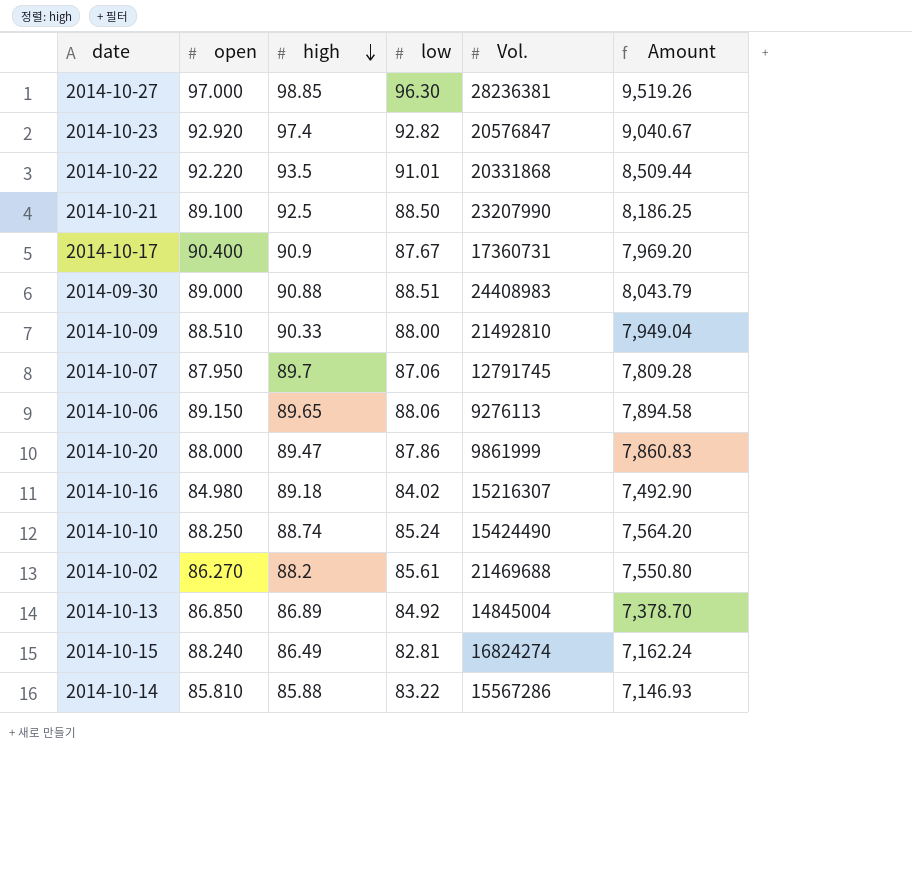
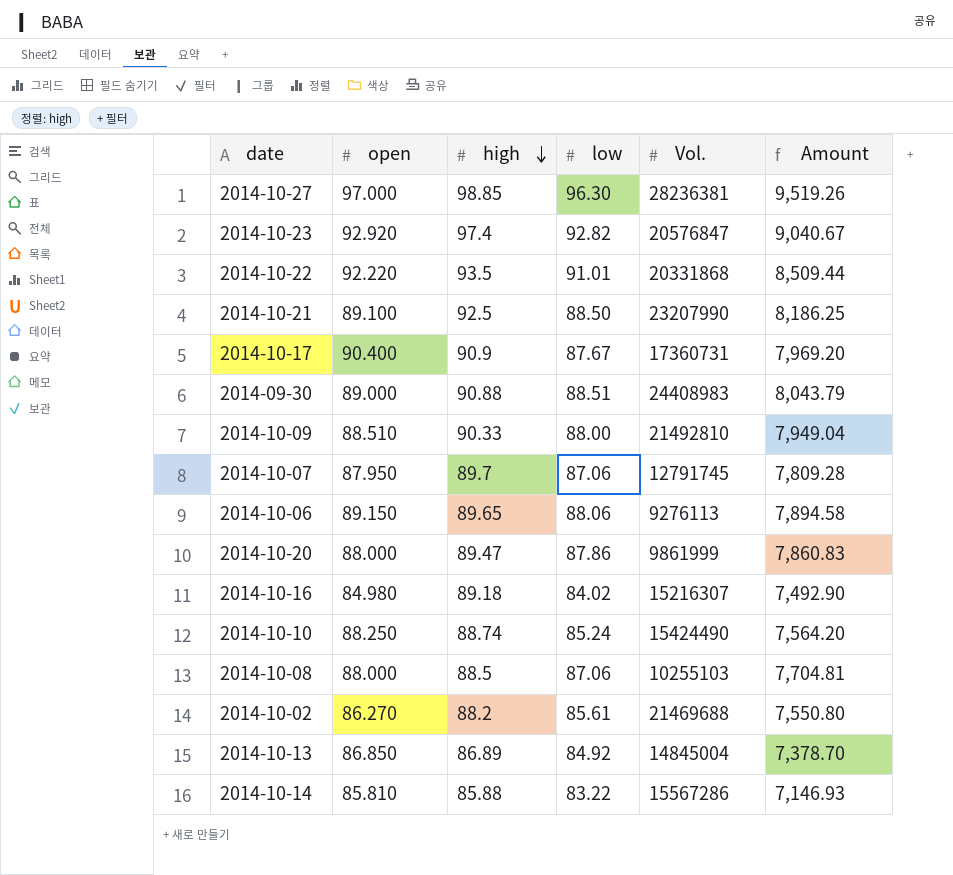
row 2014-10-15: 88.240 | 86.49 | 82.81 | 16824274 | 7,162.24 -> none
row 2014-10-08: none -> 88.000 | 88.5 | 87.06 | 10255103 | 7,704.81

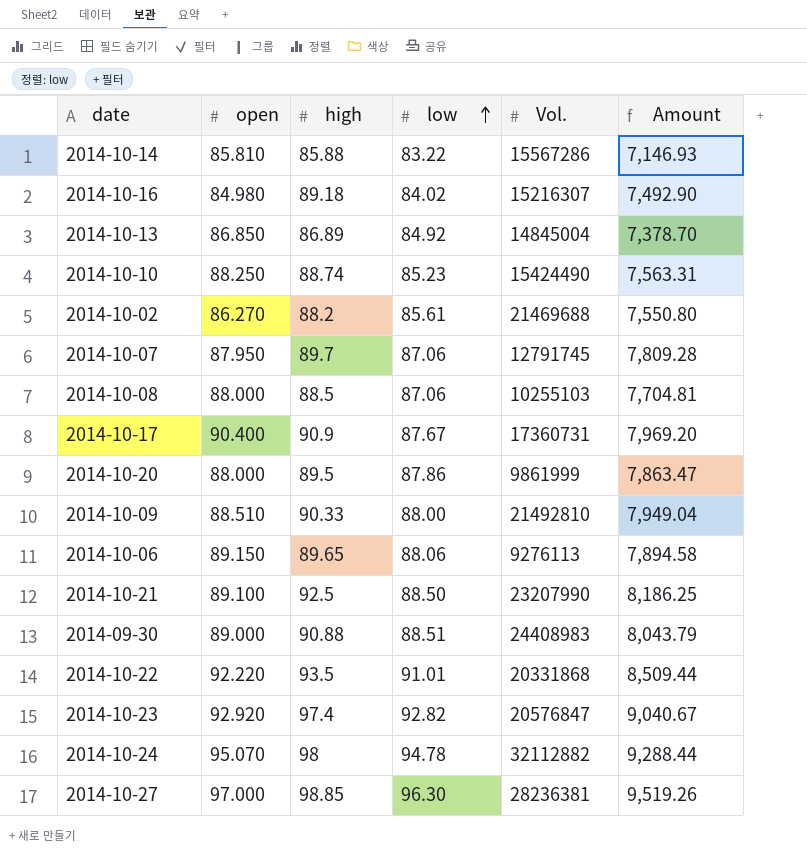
row order: high descending -> low ascending
2014-10-10 | low: 85.24 -> 85.23
2014-10-10 | Amount: 7,564.20 -> 7,563.31
2014-10-20 | high: 89.47 -> 89.5
2014-10-20 | Amount: 7,860.83 -> 7,863.47
row 2014-10-24: none -> 95.070 | 98 | 94.78 | 32112882 | 9,288.44

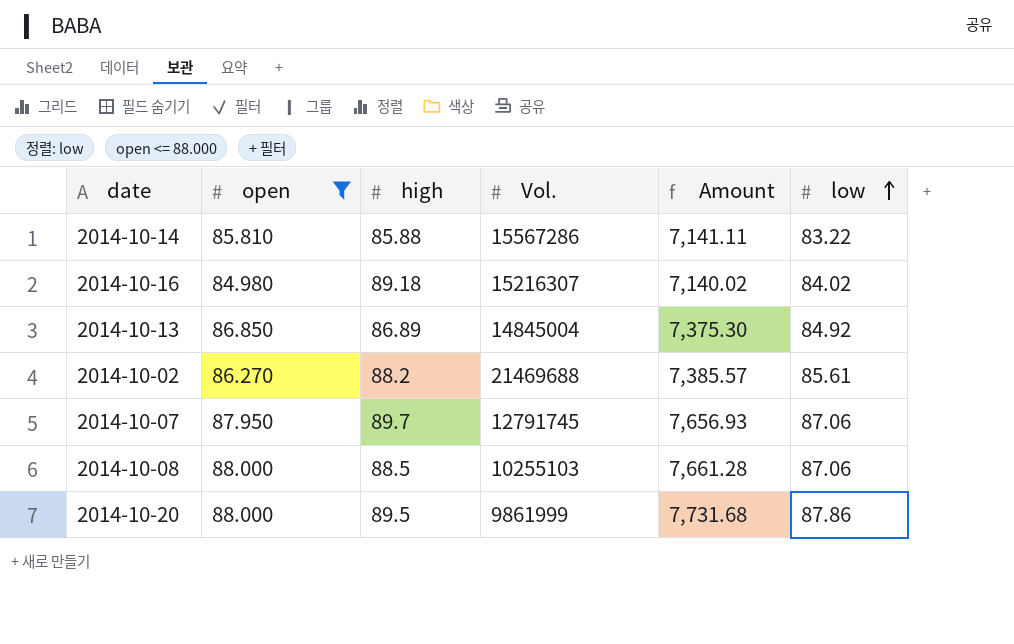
filter: none -> open <= 88.000
column Amount | formula: [high] * [low] -> [open] * [low]
column low | position: 4 -> 6

